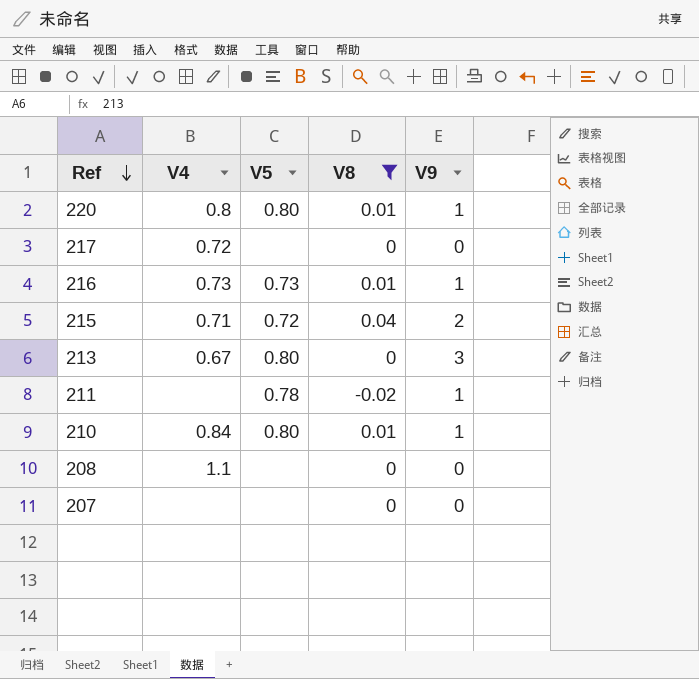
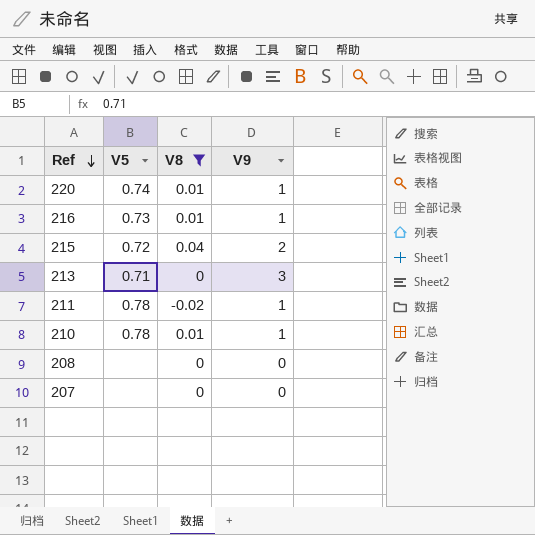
column V4 | position: 2 -> none
row 217: 0.72 | none | 0 | 0 -> none
220 | V5: 0.80 -> 0.74
213 | V5: 0.80 -> 0.71
210 | V5: 0.80 -> 0.78

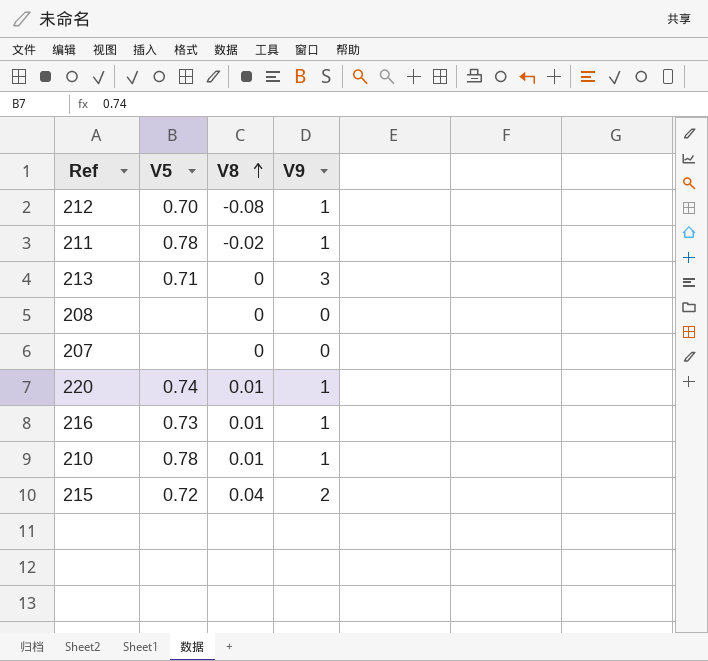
filter: V8 != -0.08 -> none
row order: Ref descending -> V8 ascending

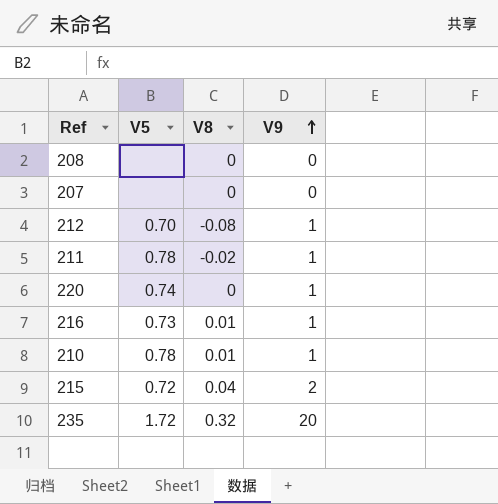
row order: V8 ascending -> V9 ascending
row 213: 0.71 | 0 | 3 -> none
220 | V8: 0.01 -> 0
row 235: none -> 1.72 | 0.32 | 20

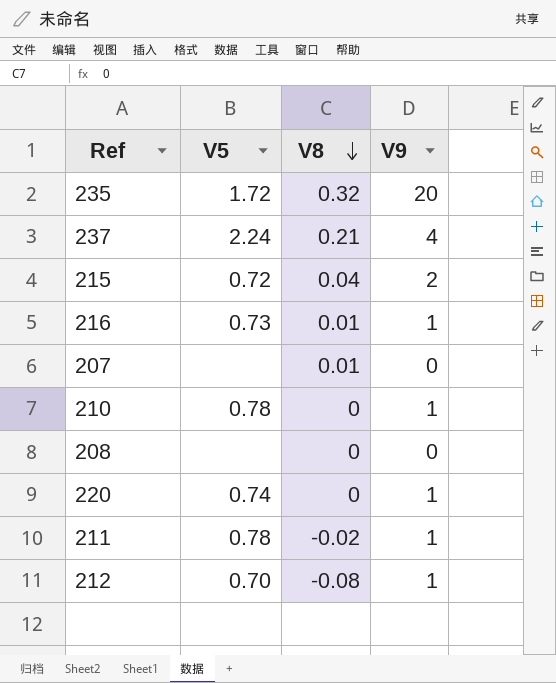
row order: V9 ascending -> V8 descending
row 237: none -> 2.24 | 0.21 | 4
207 | V8: 0 -> 0.01
210 | V8: 0.01 -> 0

